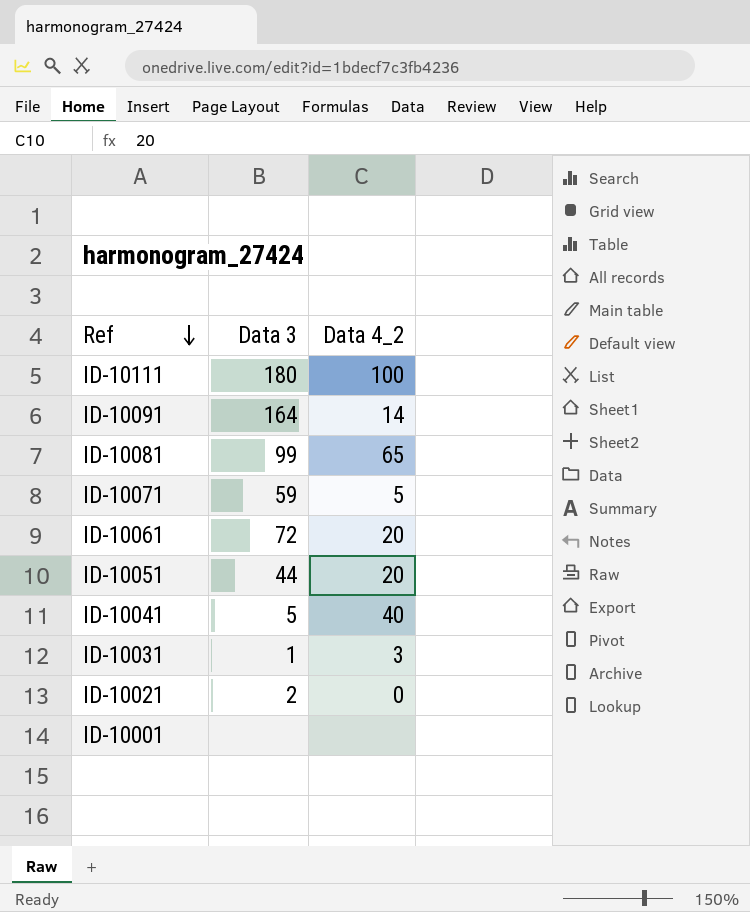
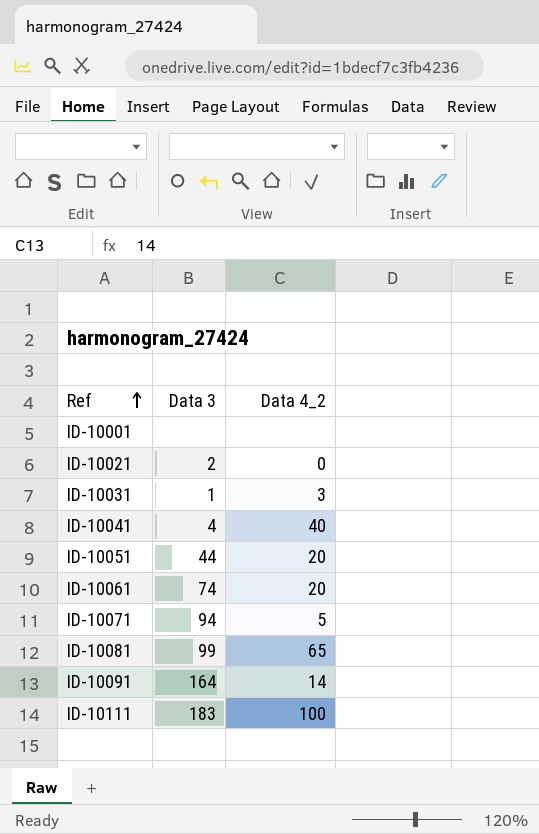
row order: Ref descending -> Ref ascending
ID-10041 | Data 3: 5 -> 4
ID-10061 | Data 3: 72 -> 74
ID-10071 | Data 3: 59 -> 94
ID-10111 | Data 3: 180 -> 183

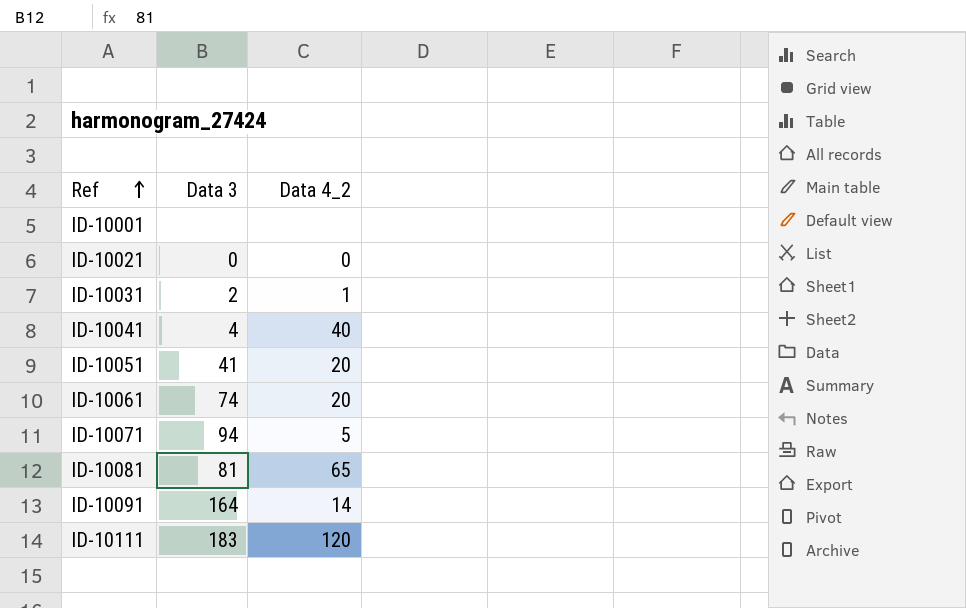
ID-10021 | Data 3: 2 -> 0
ID-10031 | Data 3: 1 -> 2
ID-10031 | Data 4_2: 3 -> 1
ID-10051 | Data 3: 44 -> 41
ID-10081 | Data 3: 99 -> 81
ID-10111 | Data 4_2: 100 -> 120

